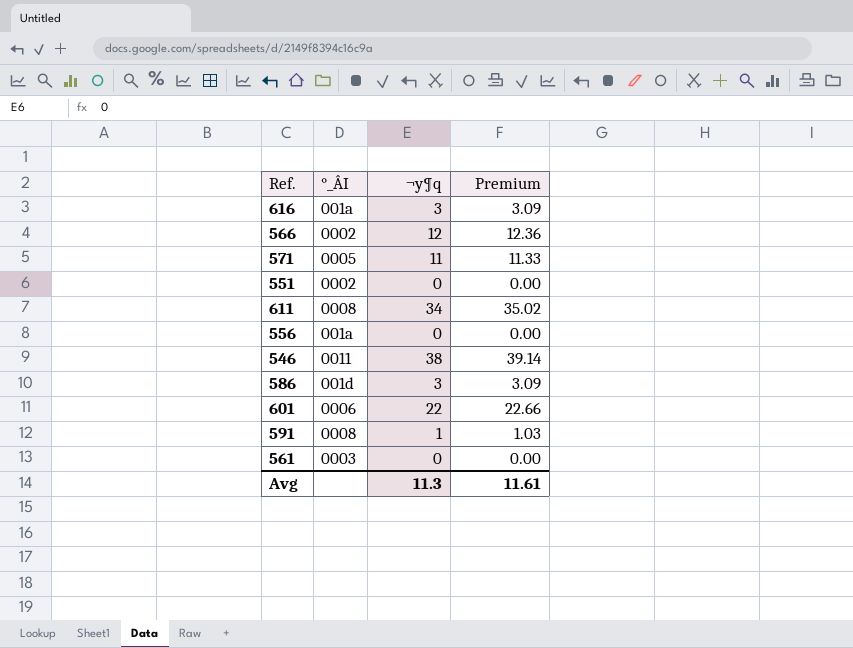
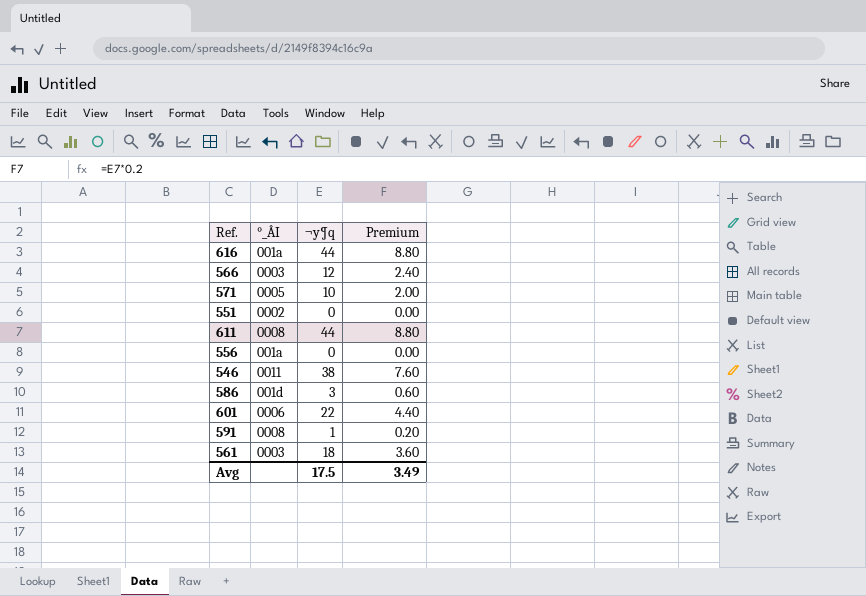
column Premium | formula: [¬y¶q] * 1.03 -> [¬y¶q] * 0.2
616 | ¬y¶q: 3 -> 44
566 | °_ÂI: 0002 -> 0003
571 | ¬y¶q: 11 -> 10
611 | ¬y¶q: 34 -> 44
561 | ¬y¶q: 0 -> 18
Avg | ¬y¶q: 11.3 -> 17.5
Avg | Premium: 11.61 -> 3.49

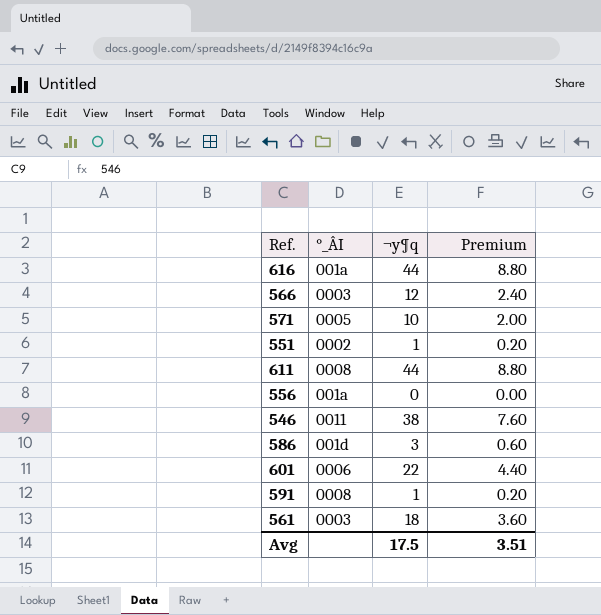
551 | ¬y¶q: 0 -> 1
551 | Premium: 0.00 -> 0.20
Avg | Premium: 3.49 -> 3.51

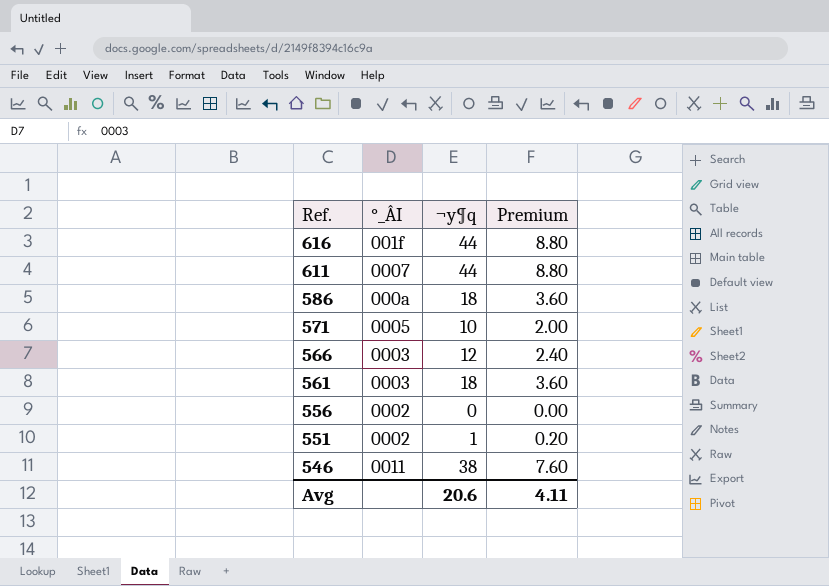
row order: none -> Ref. descending
row 601: 0006 | 22 | 4.40 -> none
row 591: 0008 | 1 | 0.20 -> none
616 | °_ÂI: 001a -> 001f
611 | °_ÂI: 0008 -> 0007
586 | °_ÂI: 001d -> 000a
586 | ¬y¶q: 3 -> 18
586 | Premium: 0.60 -> 3.60
556 | °_ÂI: 001a -> 0002
Avg | ¬y¶q: 17.5 -> 20.6
Avg | Premium: 3.51 -> 4.11

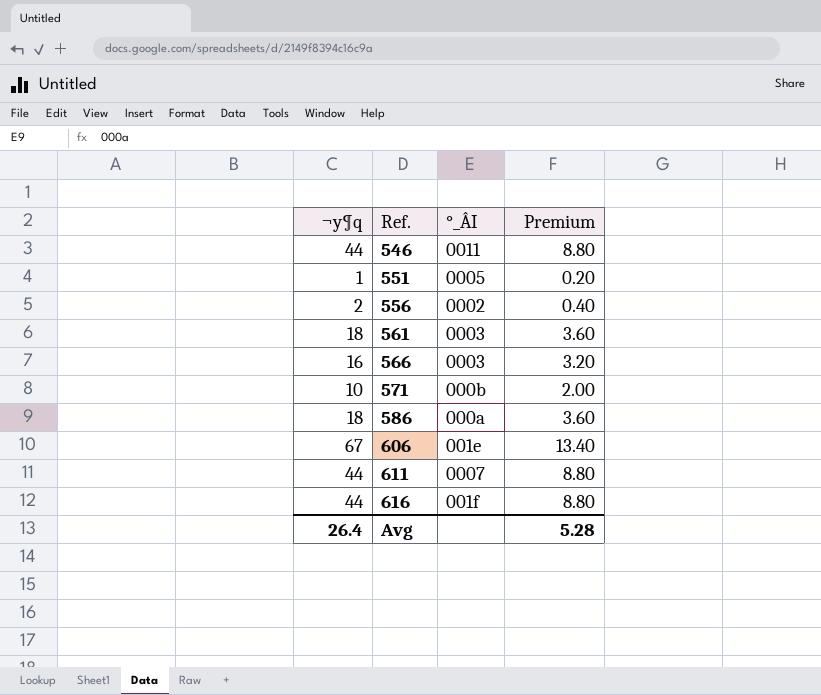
row order: Ref. descending -> Ref. ascending
column ¬y¶q | position: 3 -> 1
546 | ¬y¶q: 38 -> 44
546 | Premium: 7.60 -> 8.80
551 | °_ÂI: 0002 -> 0005
556 | ¬y¶q: 0 -> 2
556 | Premium: 0.00 -> 0.40
566 | ¬y¶q: 12 -> 16
566 | Premium: 2.40 -> 3.20
571 | °_ÂI: 0005 -> 000b
row 606: none -> 67 | 001e | 13.40
Avg | ¬y¶q: 20.6 -> 26.4
Avg | Premium: 4.11 -> 5.28

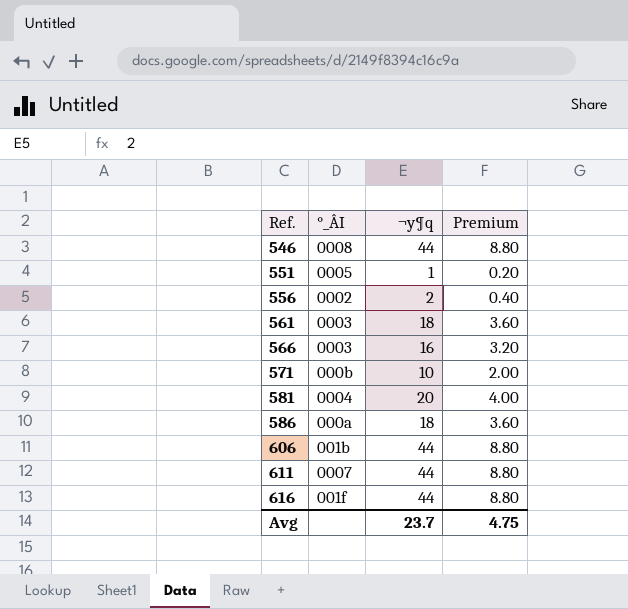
column ¬y¶q | position: 1 -> 3
546 | °_ÂI: 0011 -> 0008
row 581: none -> 0004 | 20 | 4.00
606 | °_ÂI: 001e -> 001b
606 | ¬y¶q: 67 -> 44
606 | Premium: 13.40 -> 8.80
Avg | ¬y¶q: 26.4 -> 23.7
Avg | Premium: 5.28 -> 4.75

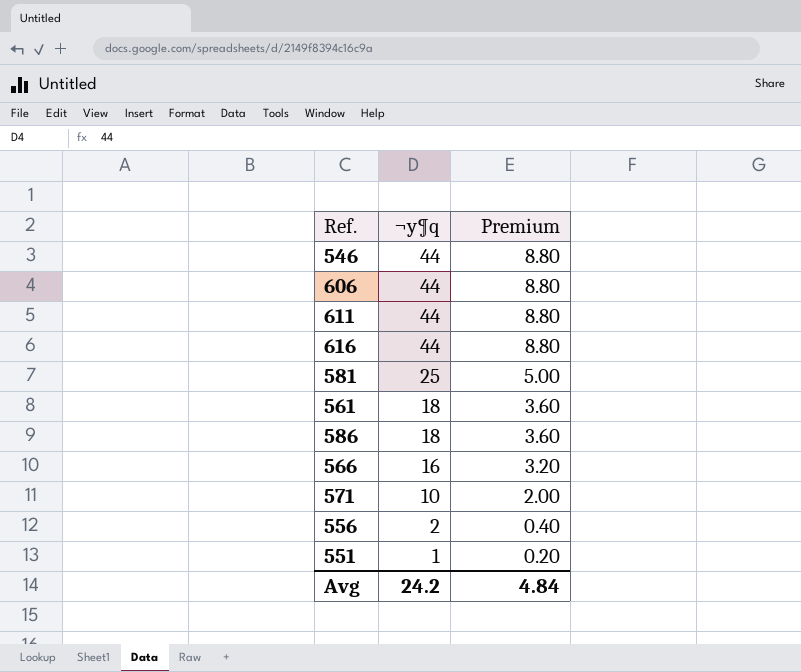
row order: Ref. ascending -> ¬y¶q descending
column °_ÂI | position: 2 -> none
581 | ¬y¶q: 20 -> 25
581 | Premium: 4.00 -> 5.00
Avg | ¬y¶q: 23.7 -> 24.2
Avg | Premium: 4.75 -> 4.84

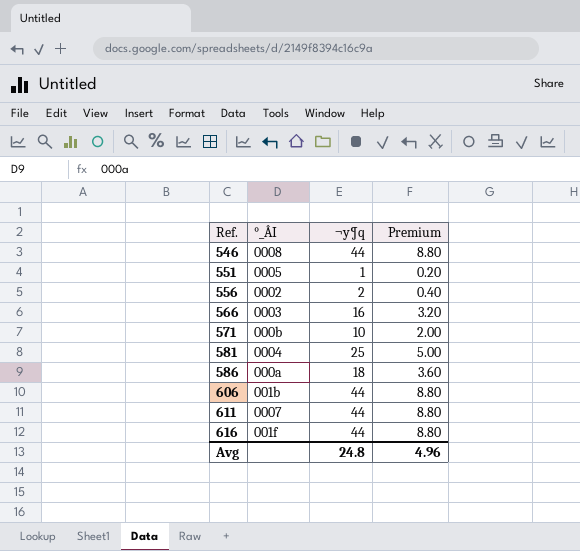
row order: ¬y¶q descending -> Ref. ascending
column °_ÂI | position: none -> 2
row 561: 18 | 3.60 -> none
Avg | ¬y¶q: 24.2 -> 24.8
Avg | Premium: 4.84 -> 4.96

